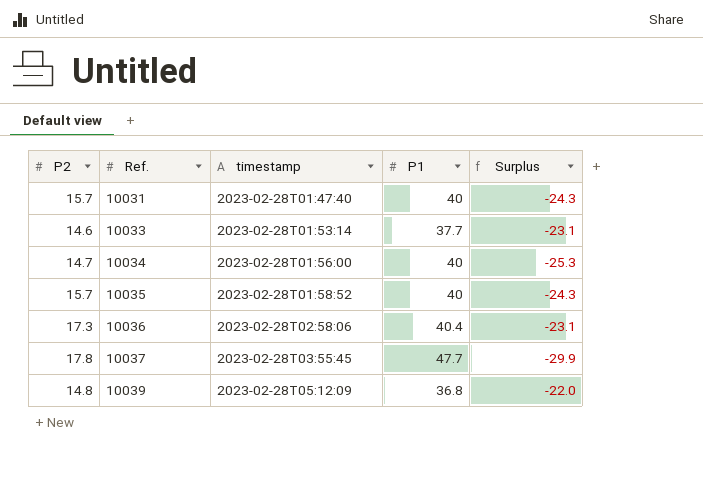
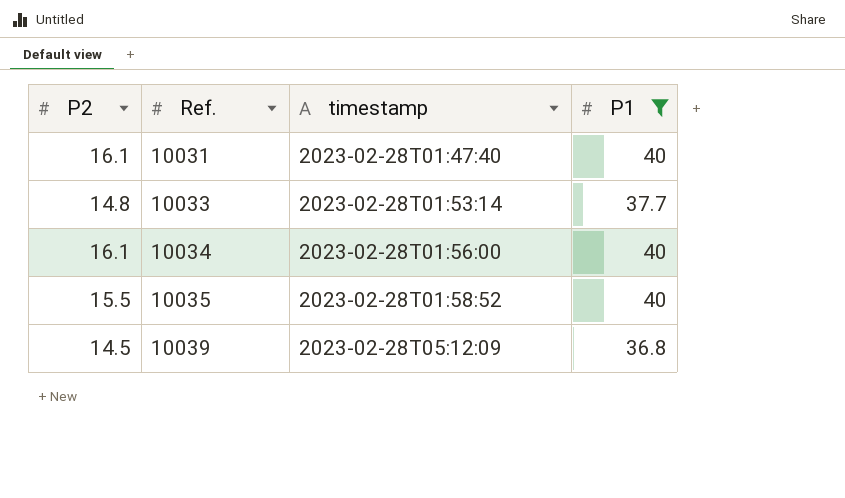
filter: none -> P1 <= 40
column Surplus | formula: [P2] - [P1] -> none
10031 | P2: 15.7 -> 16.1
10033 | P2: 14.6 -> 14.8
10034 | P2: 14.7 -> 16.1
10035 | P2: 15.7 -> 15.5
10039 | P2: 14.8 -> 14.5

